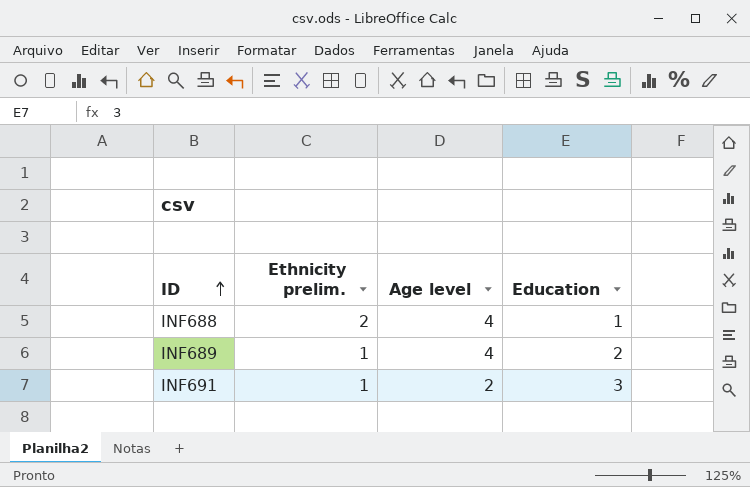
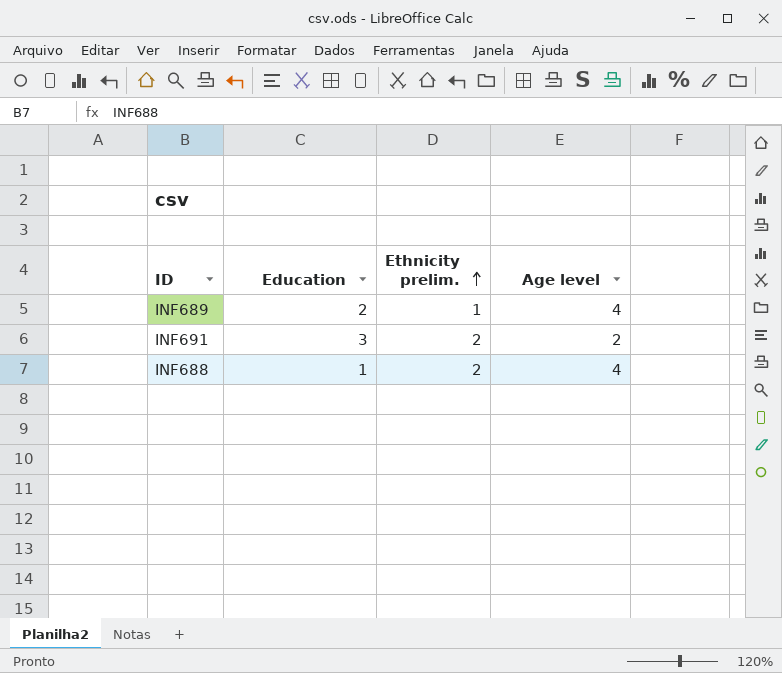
row order: ID ascending -> Ethnicity prelim. ascending
column Education | position: 4 -> 2
INF691 | Ethnicity prelim.: 1 -> 2

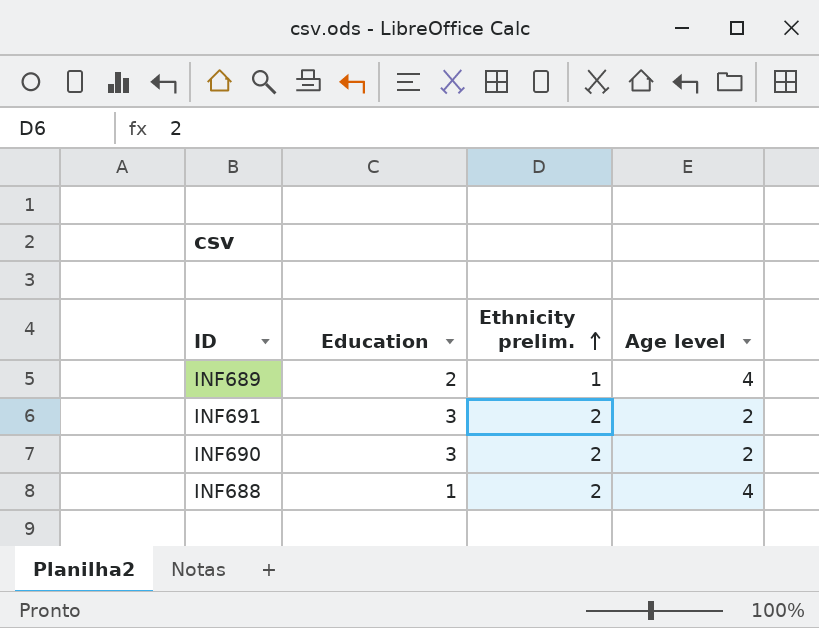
row INF690: none -> 3 | 2 | 2

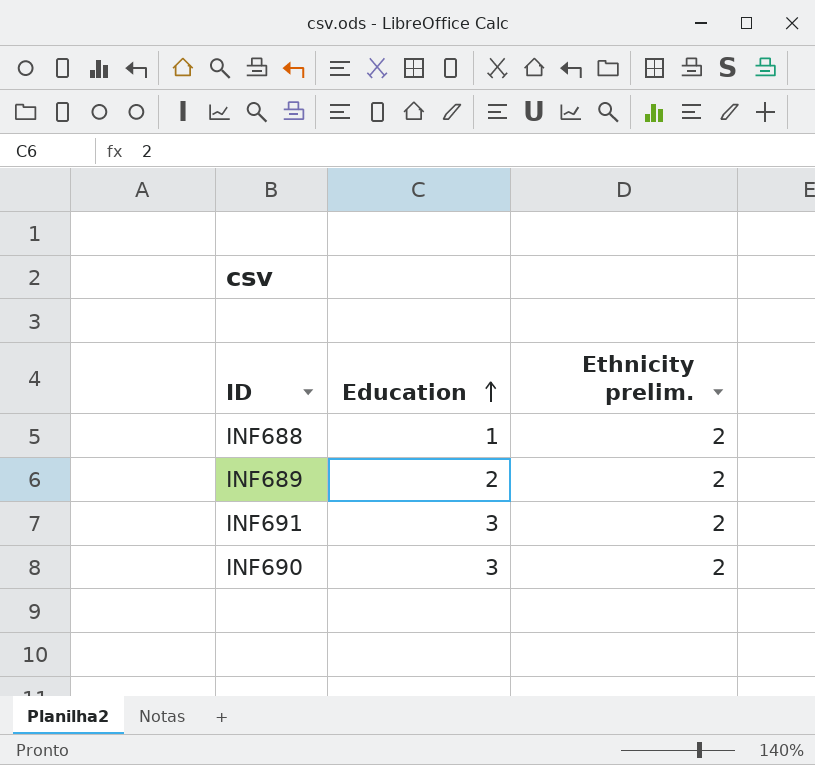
row order: Ethnicity prelim. ascending -> Education ascending
column Age level | position: 4 -> none
INF689 | Ethnicity prelim.: 1 -> 2

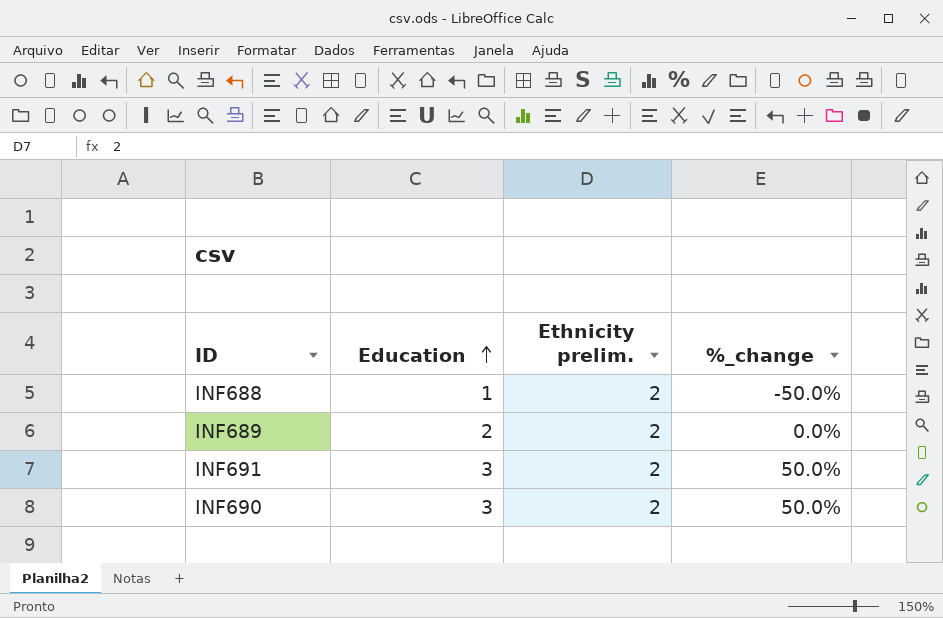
column %_change | formula: none -> ([Education] - [Ethnicity prelim.]) / [Ethnicity prelim.]

